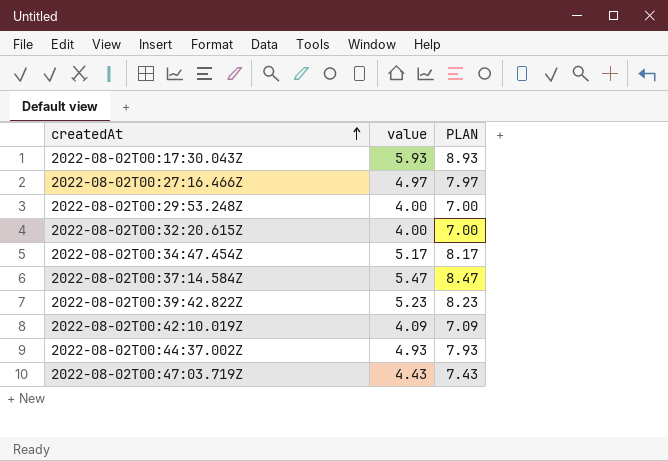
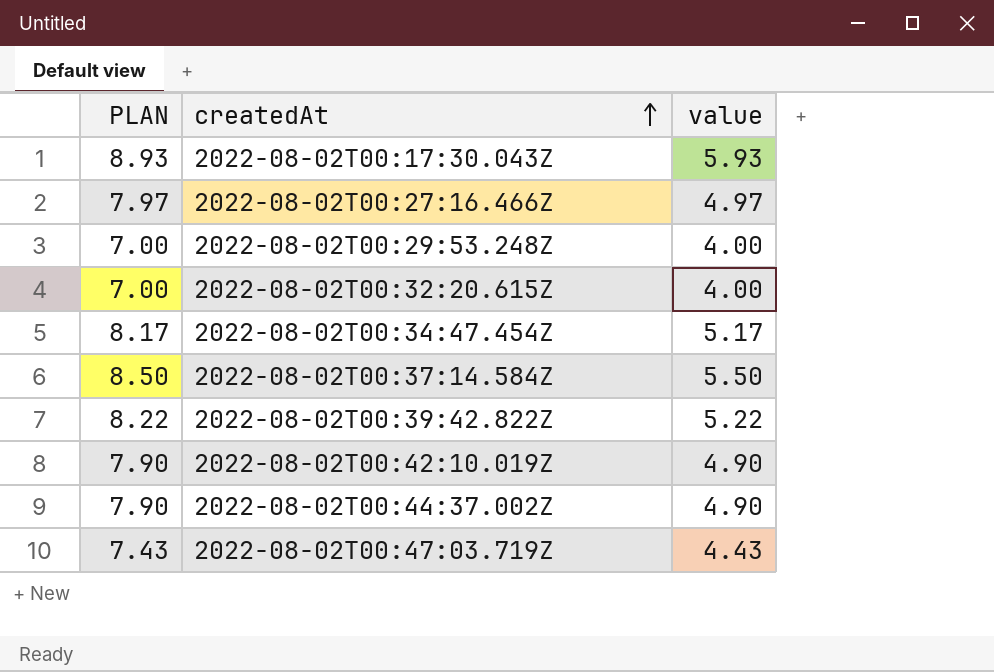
column PLAN | position: 3 -> 1
2022-08-02T00:37:14.584Z | PLAN: 8.47 -> 8.50
2022-08-02T00:37:14.584Z | value: 5.47 -> 5.50
2022-08-02T00:39:42.822Z | PLAN: 8.23 -> 8.22
2022-08-02T00:39:42.822Z | value: 5.23 -> 5.22
2022-08-02T00:42:10.019Z | PLAN: 7.09 -> 7.90
2022-08-02T00:42:10.019Z | value: 4.09 -> 4.90
2022-08-02T00:44:37.002Z | PLAN: 7.93 -> 7.90
2022-08-02T00:44:37.002Z | value: 4.93 -> 4.90

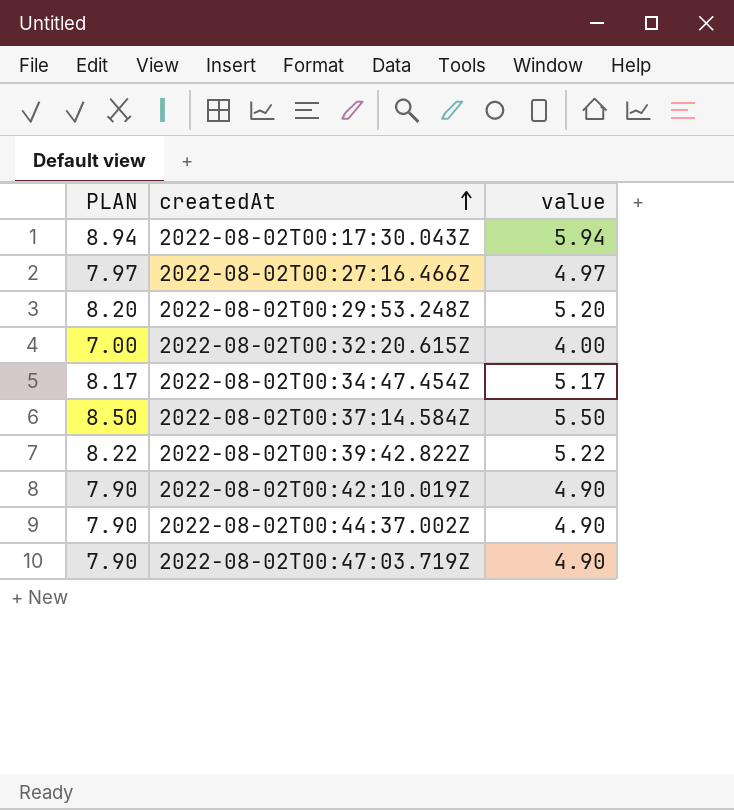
2022-08-02T00:17:30.043Z | PLAN: 8.93 -> 8.94
2022-08-02T00:17:30.043Z | value: 5.93 -> 5.94
2022-08-02T00:29:53.248Z | PLAN: 7.00 -> 8.20
2022-08-02T00:29:53.248Z | value: 4.00 -> 5.20
2022-08-02T00:47:03.719Z | PLAN: 7.43 -> 7.90
2022-08-02T00:47:03.719Z | value: 4.43 -> 4.90

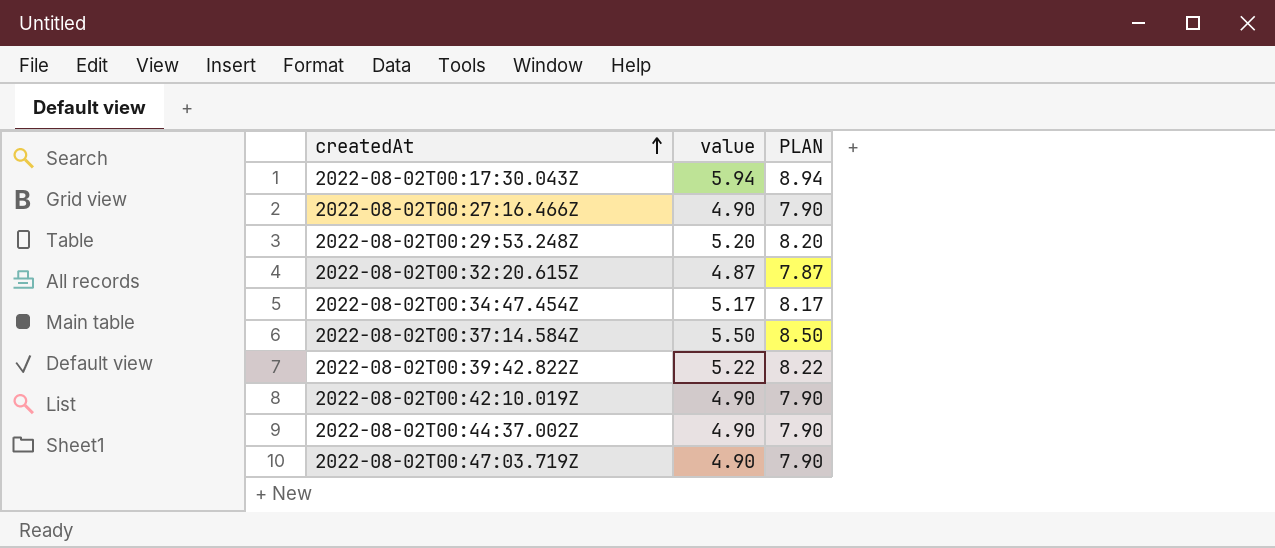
column PLAN | position: 1 -> 3
2022-08-02T00:27:16.466Z | value: 4.97 -> 4.90
2022-08-02T00:27:16.466Z | PLAN: 7.97 -> 7.90
2022-08-02T00:32:20.615Z | value: 4.00 -> 4.87
2022-08-02T00:32:20.615Z | PLAN: 7.00 -> 7.87

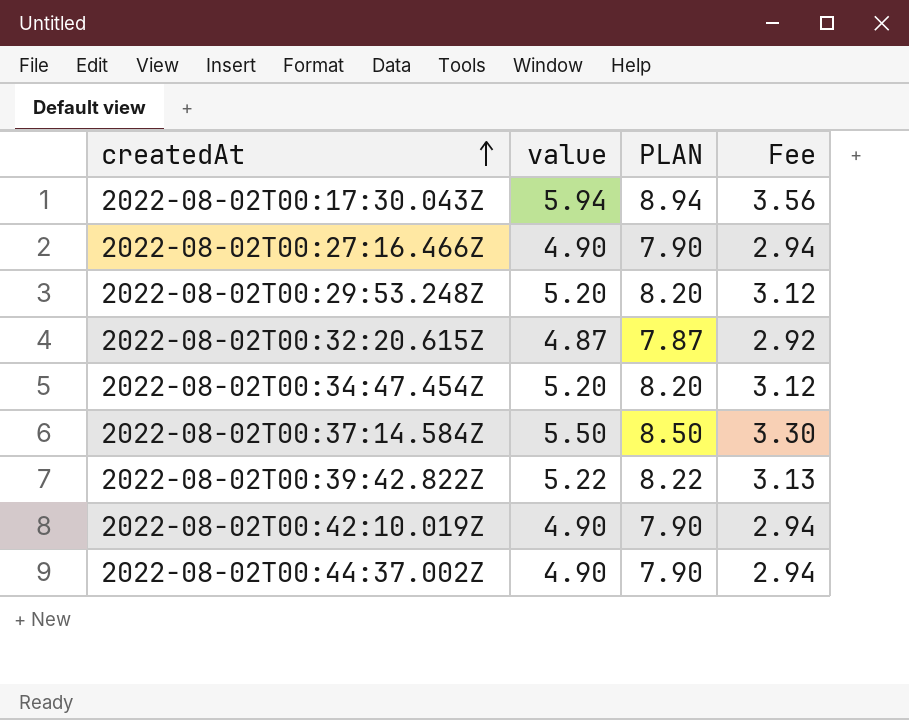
column Fee | formula: none -> [value] * 0.6
row 2022-08-02T00:47:03.719Z: 4.90 | 7.90 -> none
2022-08-02T00:34:47.454Z | value: 5.17 -> 5.20
2022-08-02T00:34:47.454Z | PLAN: 8.17 -> 8.20

